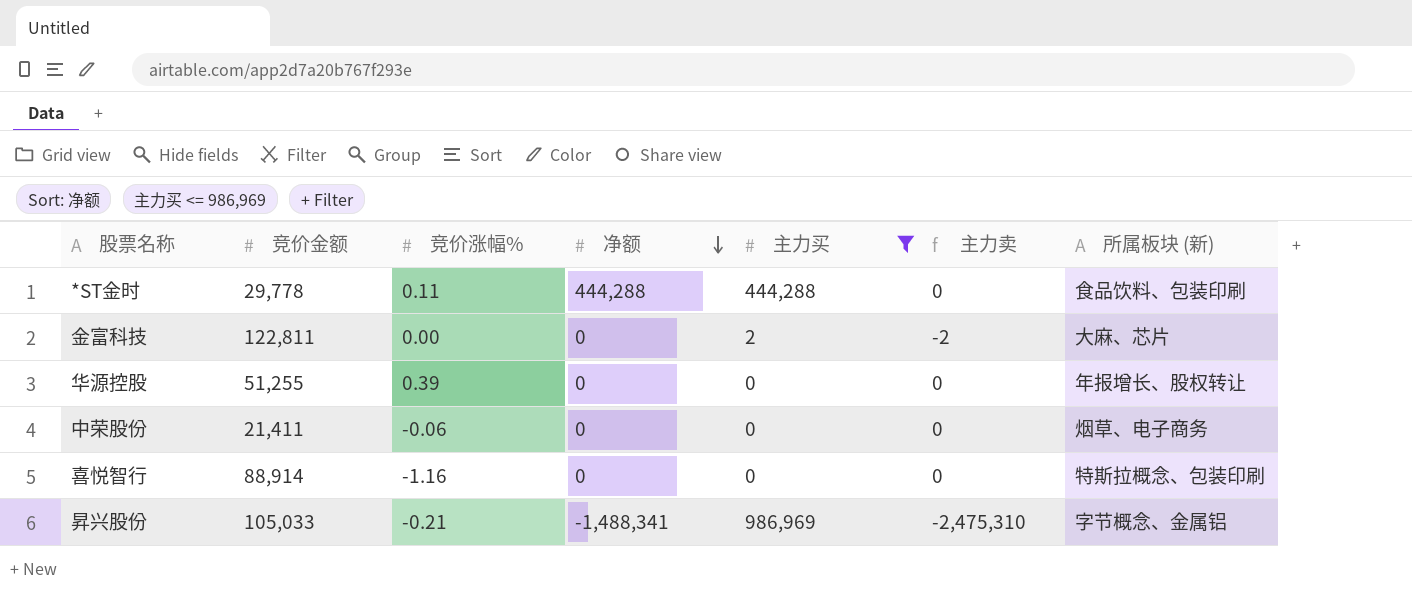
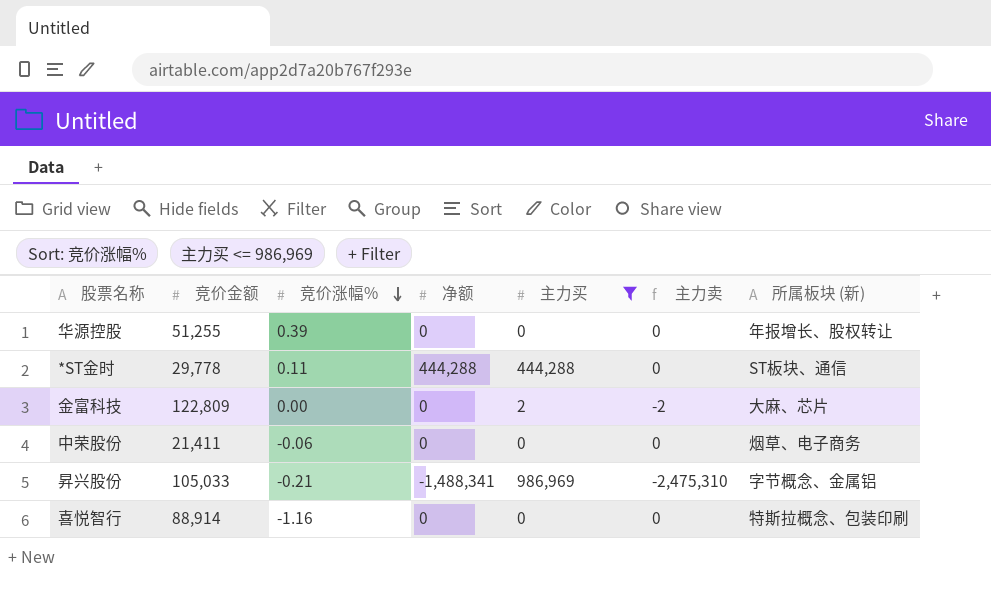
row order: 净额 descending -> 竞价涨幅% descending
*ST金时 | 所属板块 (新): 食品饮料、包装印刷 -> ST板块、通信
金富科技 | 竞价金额: 122,811 -> 122,809

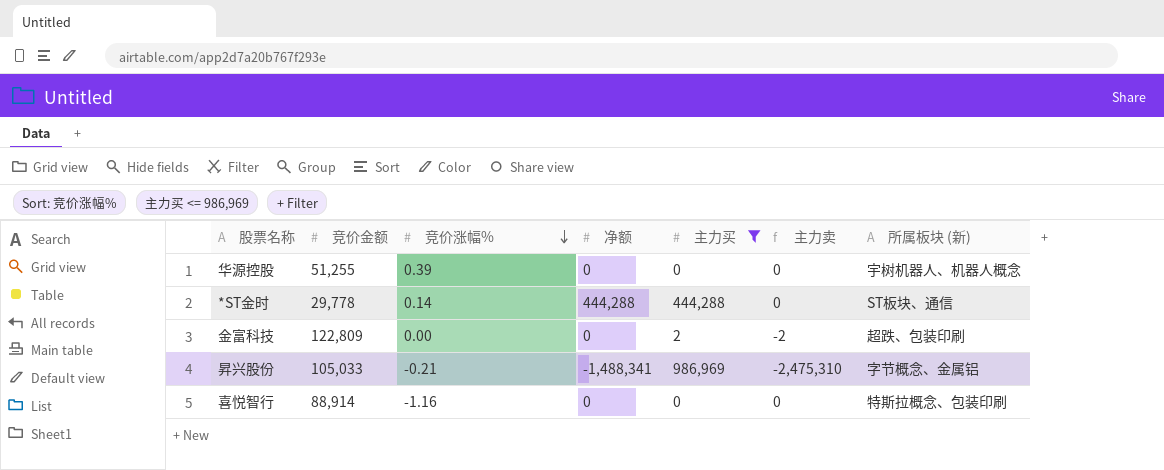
row 中荣股份: 21,411 | -0.06 | 0 | 0 | 0 | 烟草、电子商务 -> none
华源控股 | 所属板块 (新): 年报增长、股权转让 -> 宇树机器人、机器人概念
*ST金时 | 竞价涨幅%: 0.11 -> 0.14
金富科技 | 所属板块 (新): 大麻、芯片 -> 超跌、包装印刷

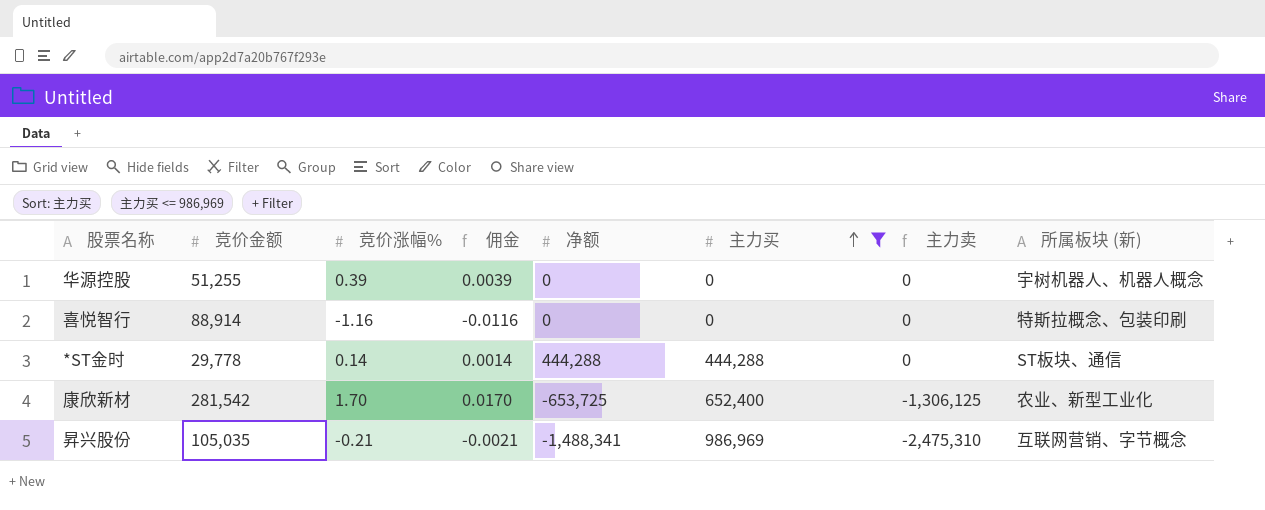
row order: 竞价涨幅% descending -> 主力买 ascending
column 佣金 | formula: none -> [竞价涨幅%] * 0.01
row 金富科技: 122,809 | 0.00 | 0 | 2 | -2 | 超跌、包装印刷 -> none
row 康欣新材: none -> 281,542 | 1.70 | 0.0170 | -653,725 | 652,400 | -1,306,125 | 农业、新型工业化
昇兴股份 | 竞价金额: 105,033 -> 105,035
昇兴股份 | 所属板块 (新): 字节概念、金属铝 -> 互联网营销、字节概念

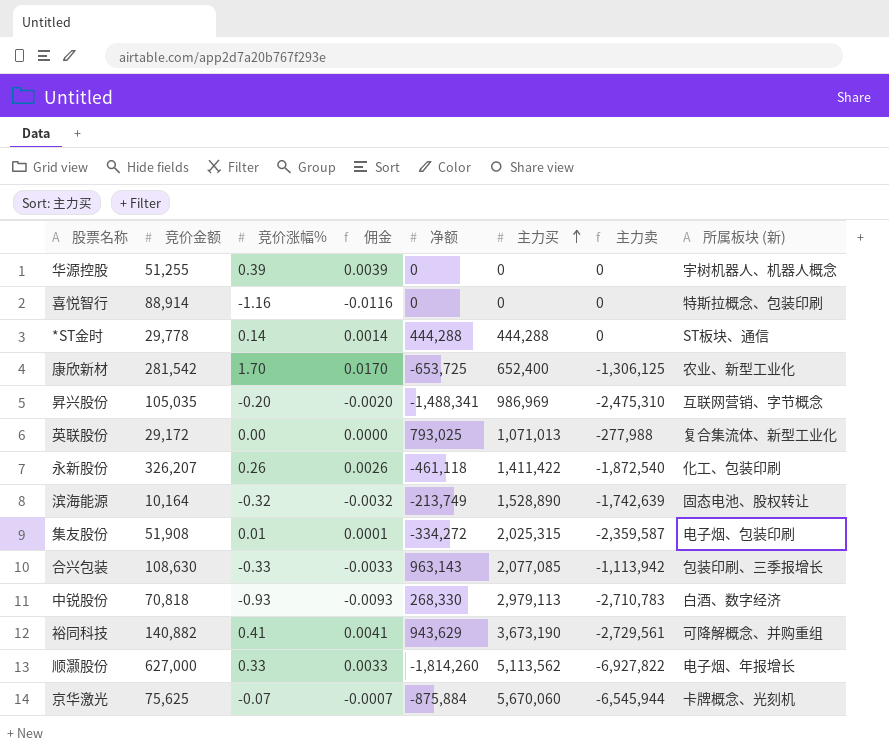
filter: 主力买 <= 986,969 -> none
昇兴股份 | 竞价涨幅%: -0.21 -> -0.20
昇兴股份 | 佣金: -0.0021 -> -0.0020

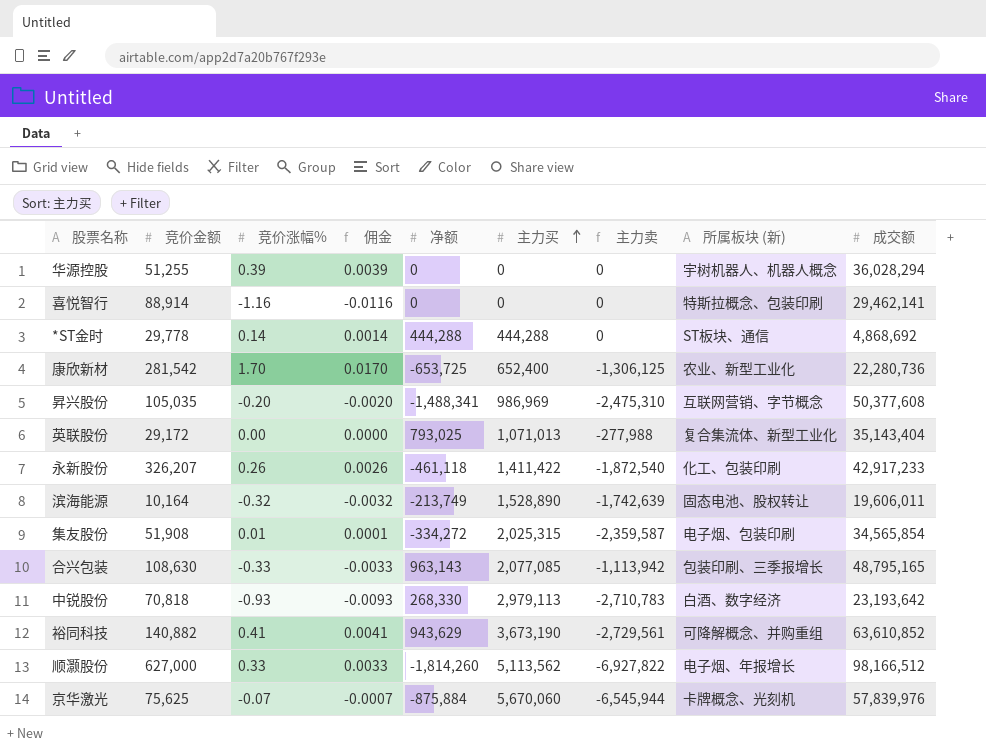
column 成交额 | position: none -> 9

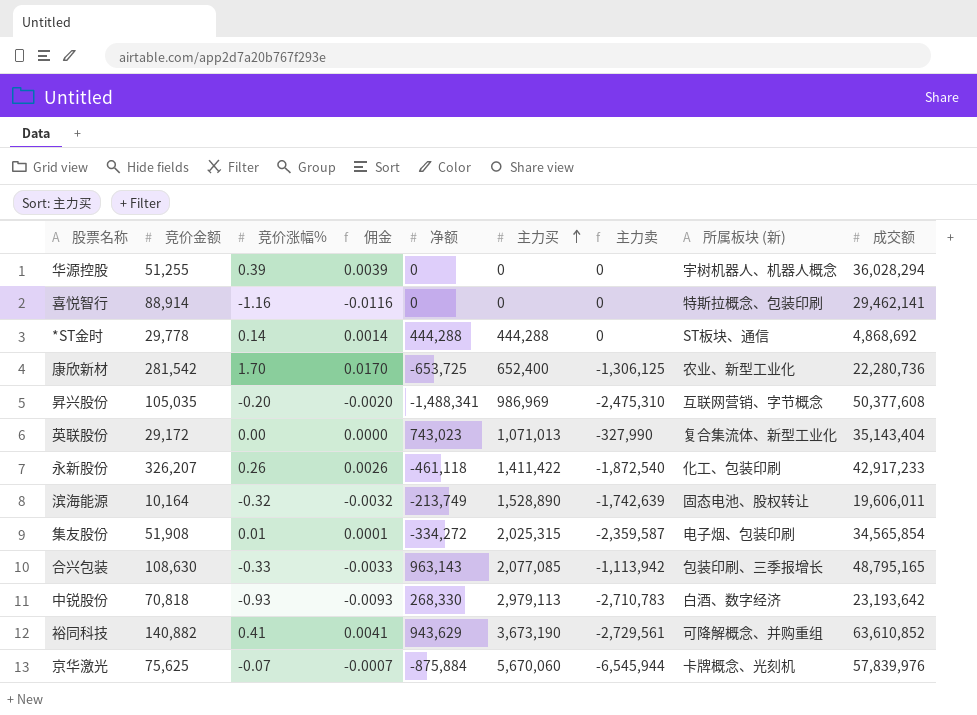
row 顺灏股份: 627,000 | 0.33 | 0.0033 | -1,814,260 | 5,113,562 | -6,927,822 | 电子烟、年报增长 | 98,166,512 -> none
英联股份 | 净额: 793,025 -> 743,023
英联股份 | 主力卖: -277,988 -> -327,990

